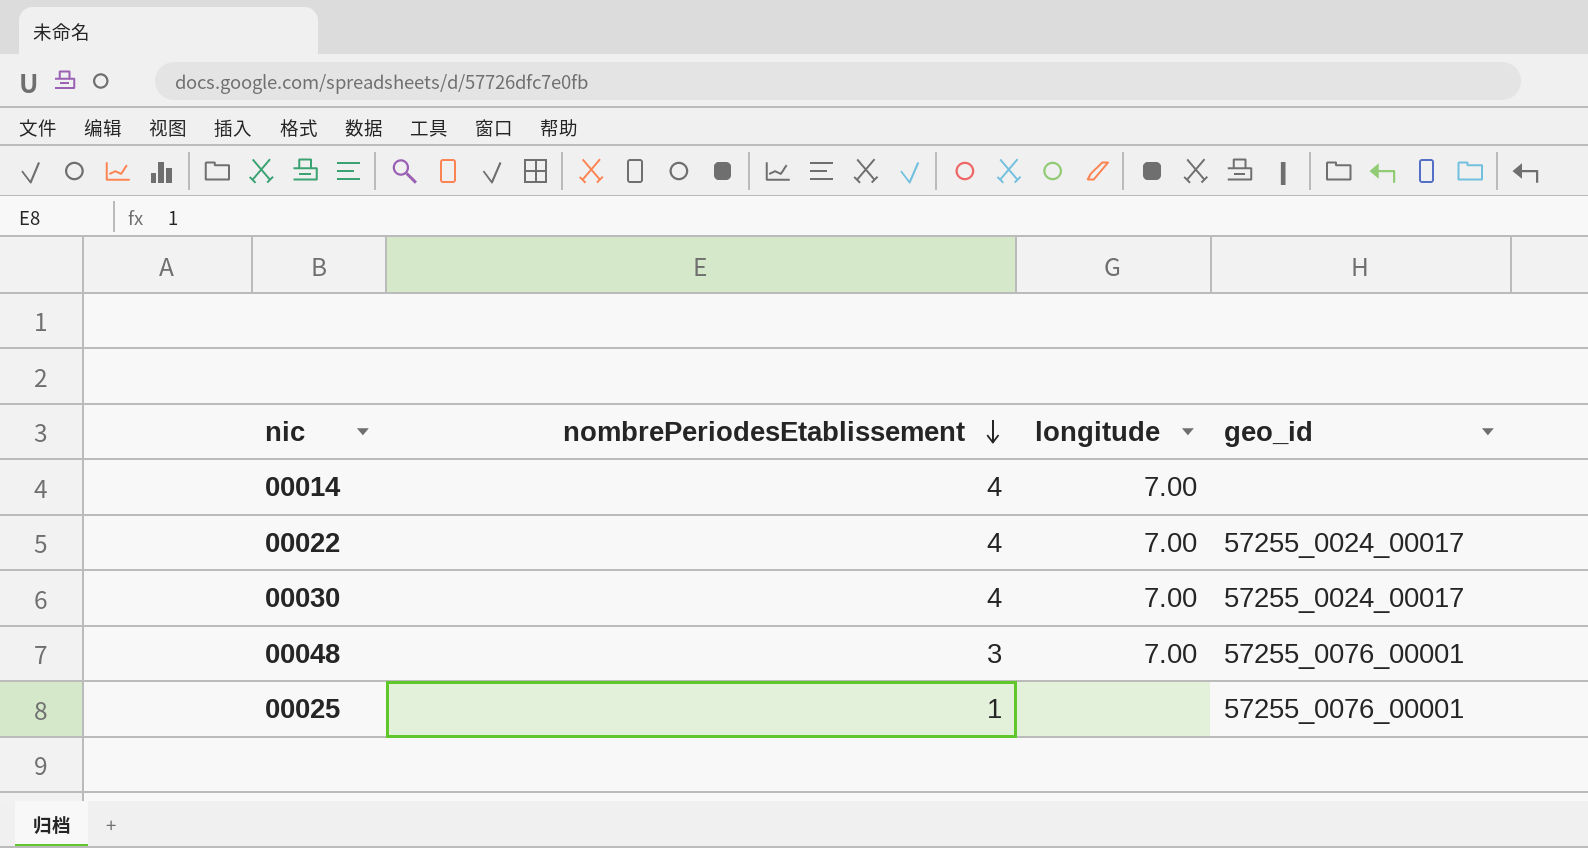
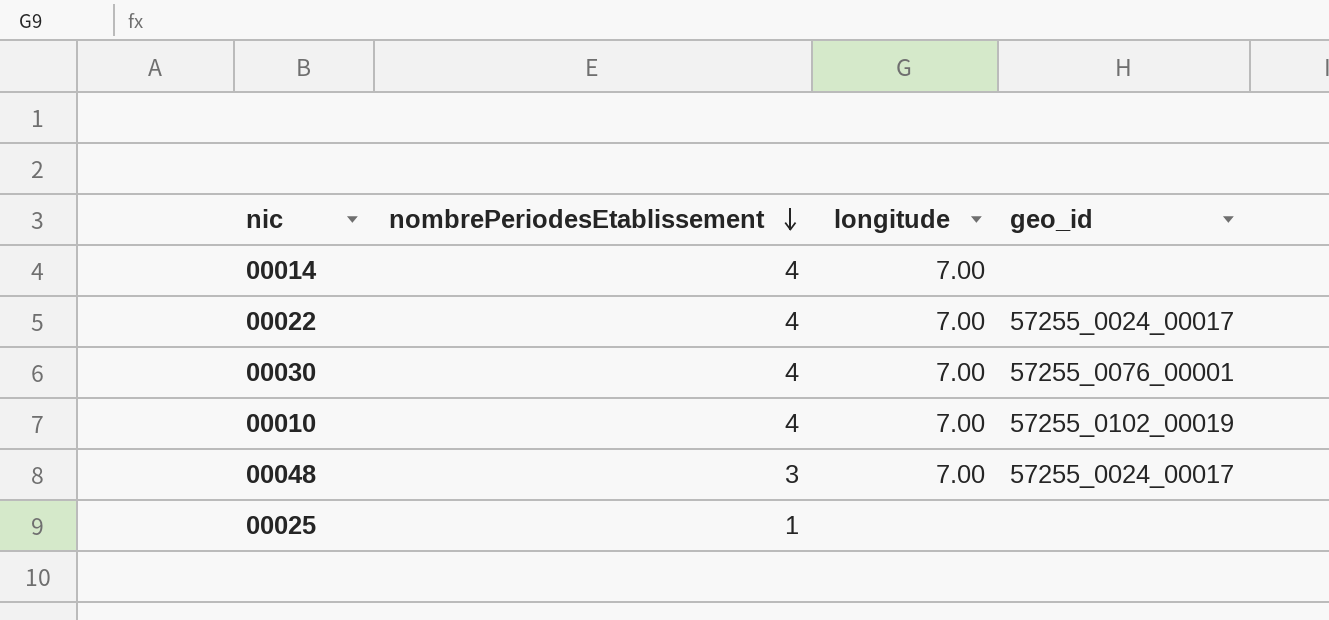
00030 | geo_id: 57255_0024_00017 -> 57255_0076_00001
row 00010: none -> 4 | 7.00 | 57255_0102_00019
00048 | geo_id: 57255_0076_00001 -> 57255_0024_00017
00025 | geo_id: 57255_0076_00001 -> none

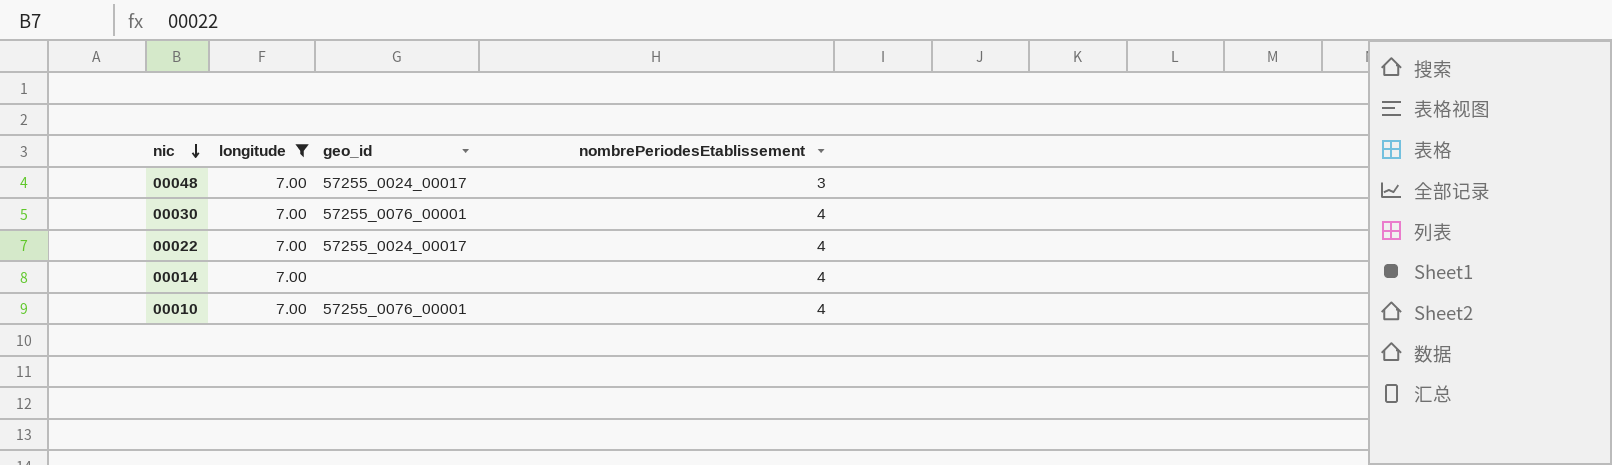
filter: none -> longitude = 7.00
row order: nombrePeriodesEtablissement descending -> nic descending
column nombrePeriodesEtablissement | position: 2 -> 4
00010 | geo_id: 57255_0102_00019 -> 57255_0076_00001

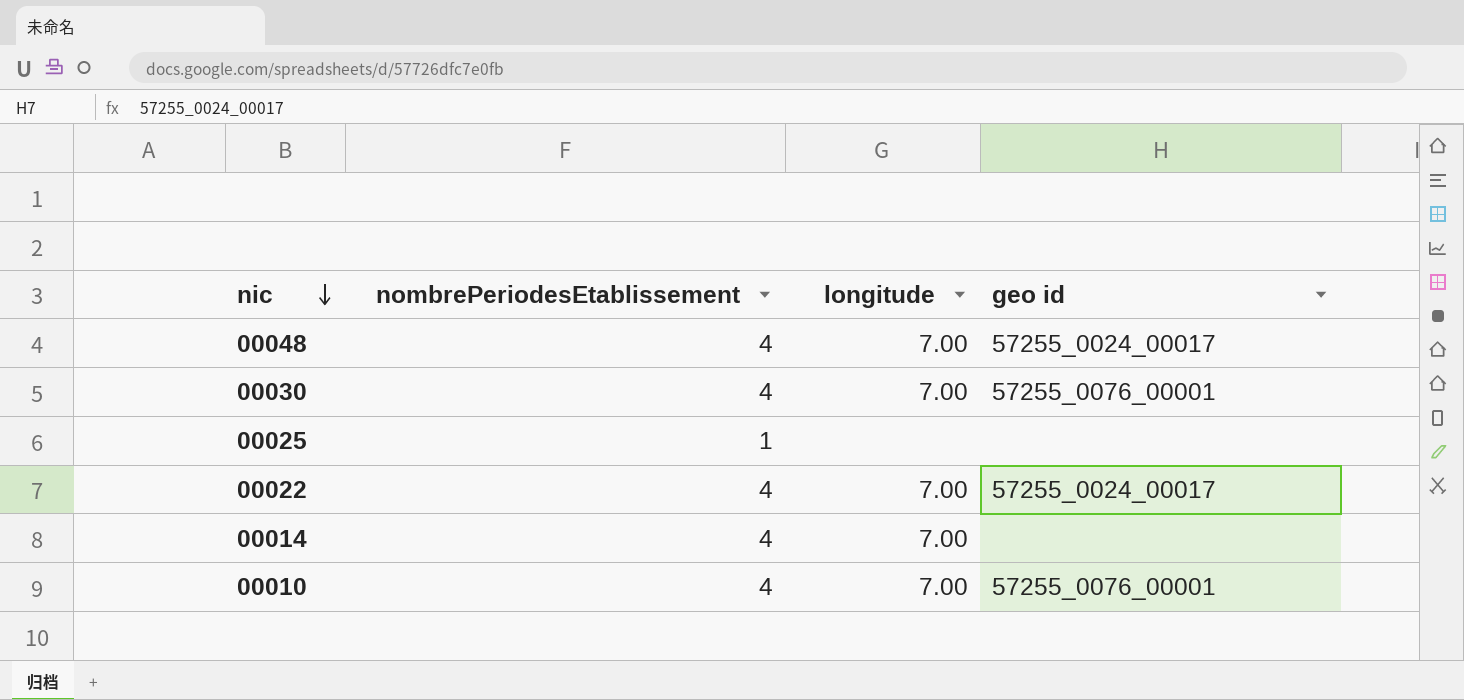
filter: longitude = 7.00 -> none
column nombrePeriodesEtablissement | position: 4 -> 2
column name: geo_id -> geo id
00048 | nombrePeriodesEtablissement: 3 -> 4

